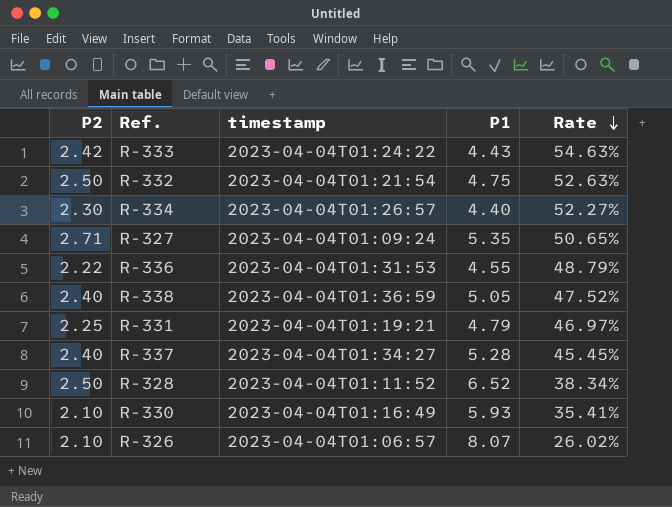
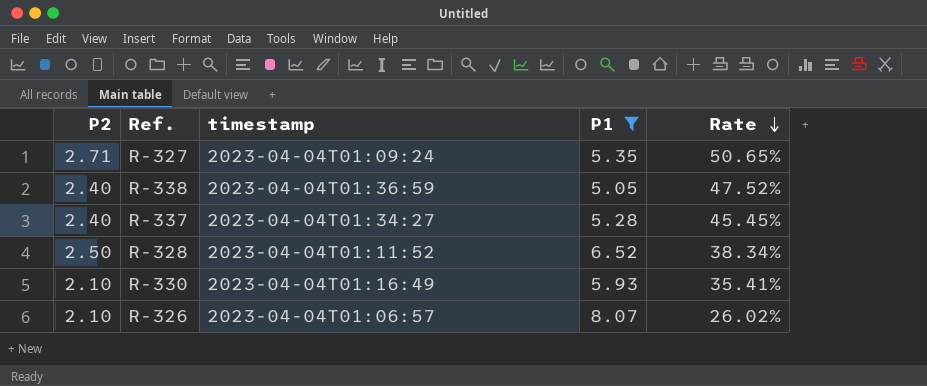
filter: none -> P1 >= 5.05

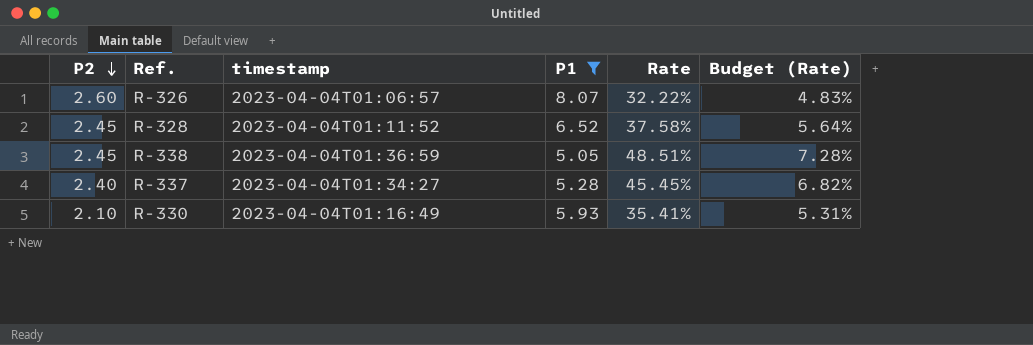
row order: Rate descending -> P2 descending
column Budget (Rate) | formula: none -> [Rate] * 0.15
row R-327: 2.71 | 2023-04-04T01:09:24 | 5.35 | 50.65% -> none
R-326 | P2: 2.10 -> 2.60
R-326 | Rate: 26.02% -> 32.22%
R-328 | P2: 2.50 -> 2.45
R-328 | Rate: 38.34% -> 37.58%
R-338 | P2: 2.40 -> 2.45
R-338 | Rate: 47.52% -> 48.51%

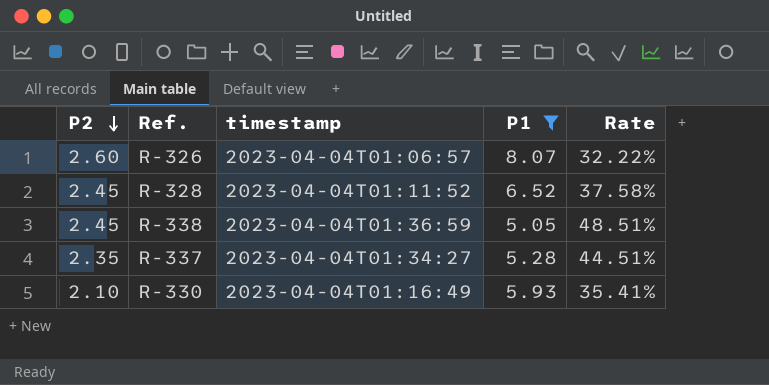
column Budget (Rate) | formula: [Rate] * 0.15 -> none
R-337 | P2: 2.40 -> 2.35
R-337 | Rate: 45.45% -> 44.51%

